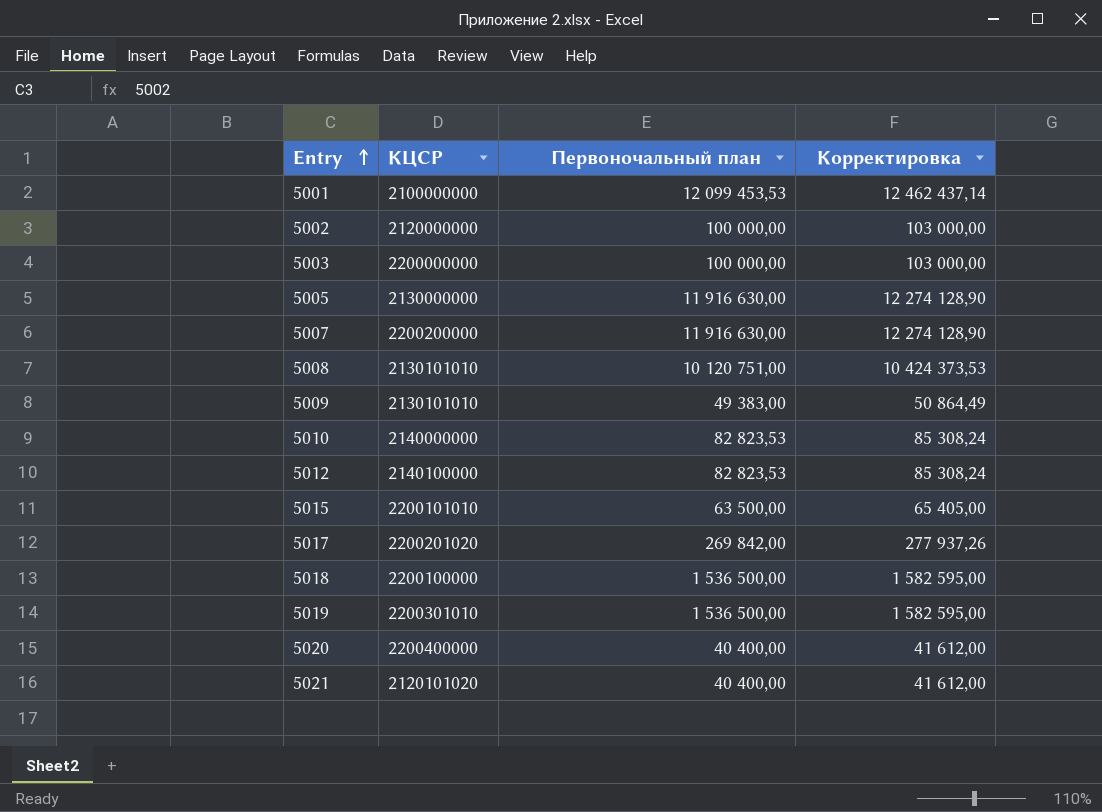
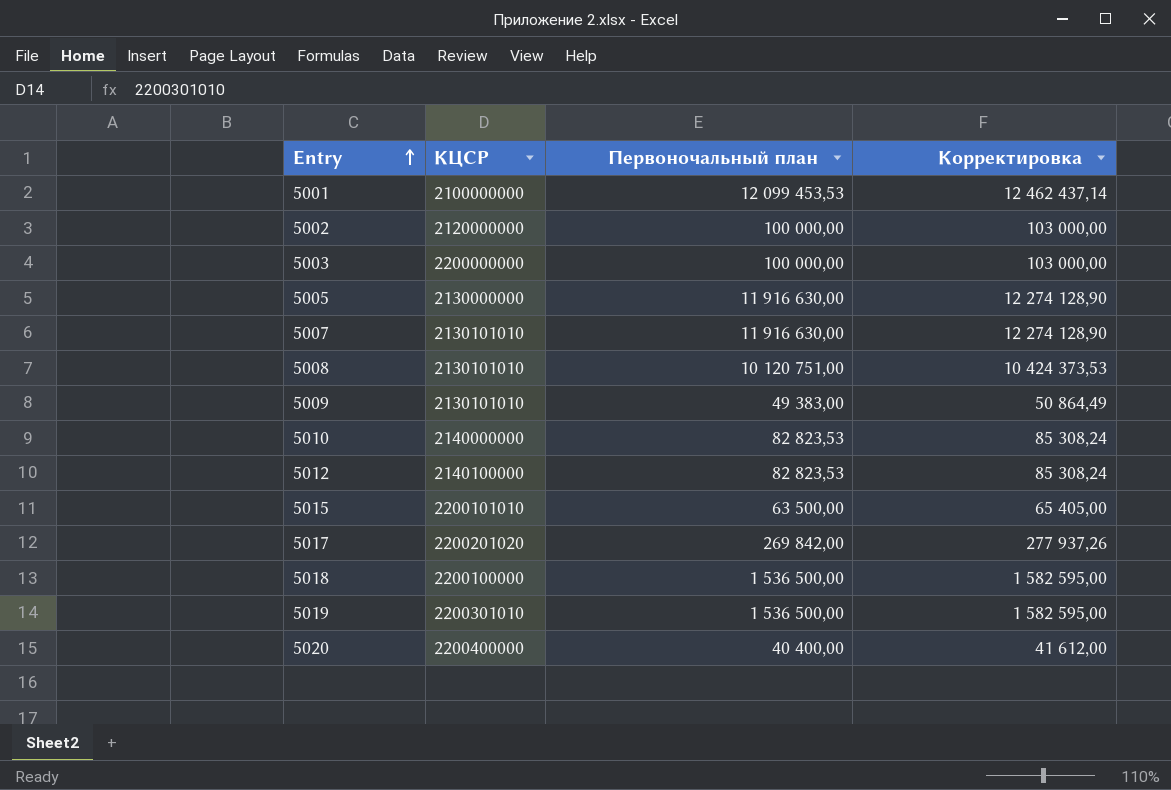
row 5021: 2120101020 | 40 400,00 | 41 612,00 -> none
5007 | КЦСР: 2200200000 -> 2130101010

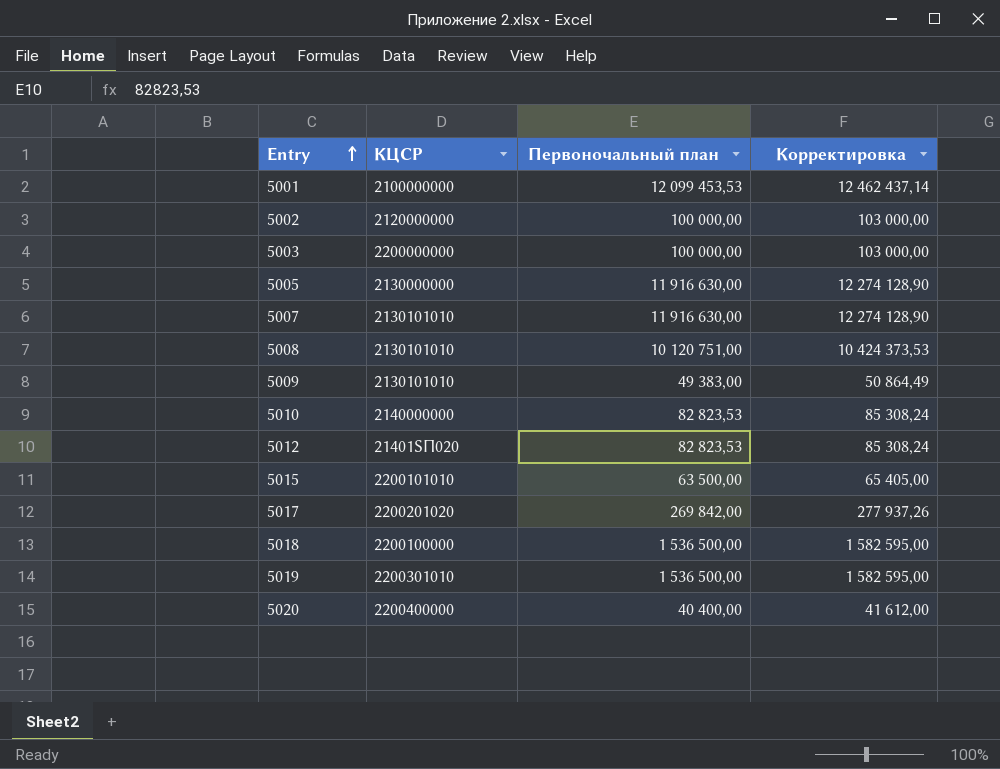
5012 | КЦСР: 2140100000 -> 21401SП020

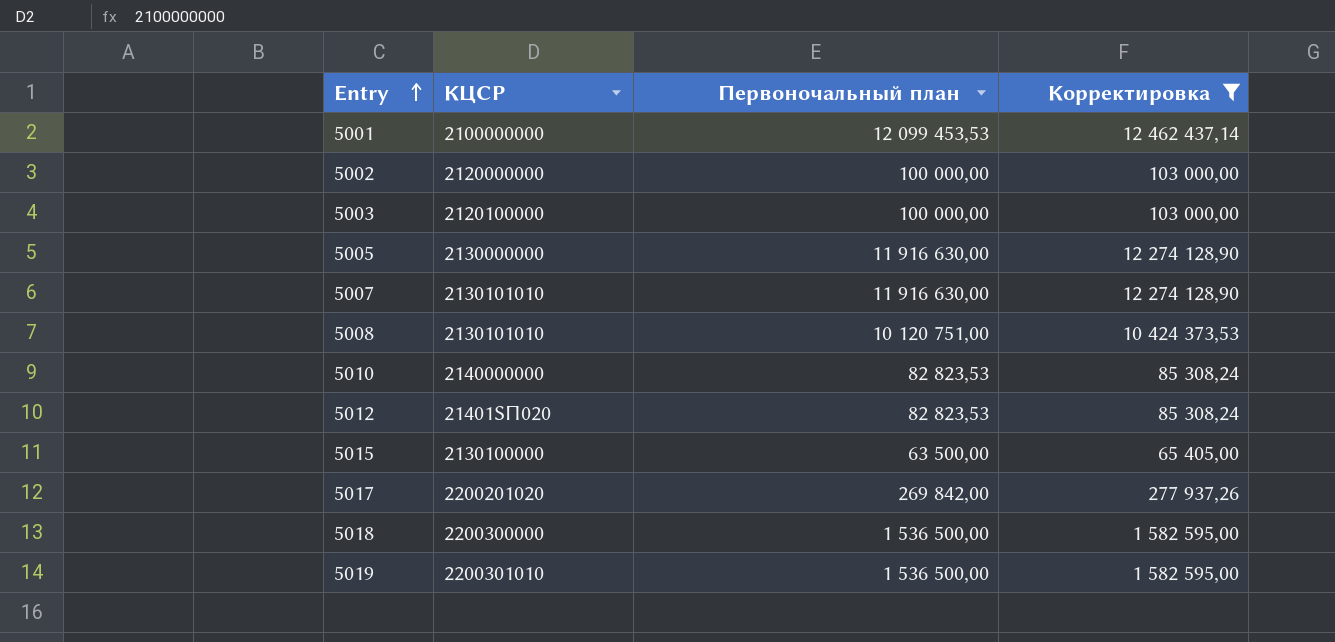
filter: none -> Корректировка >= 65 405,00
5003 | КЦСР: 2200000000 -> 2120100000
5015 | КЦСР: 2200101010 -> 2130100000
5018 | КЦСР: 2200100000 -> 2200300000

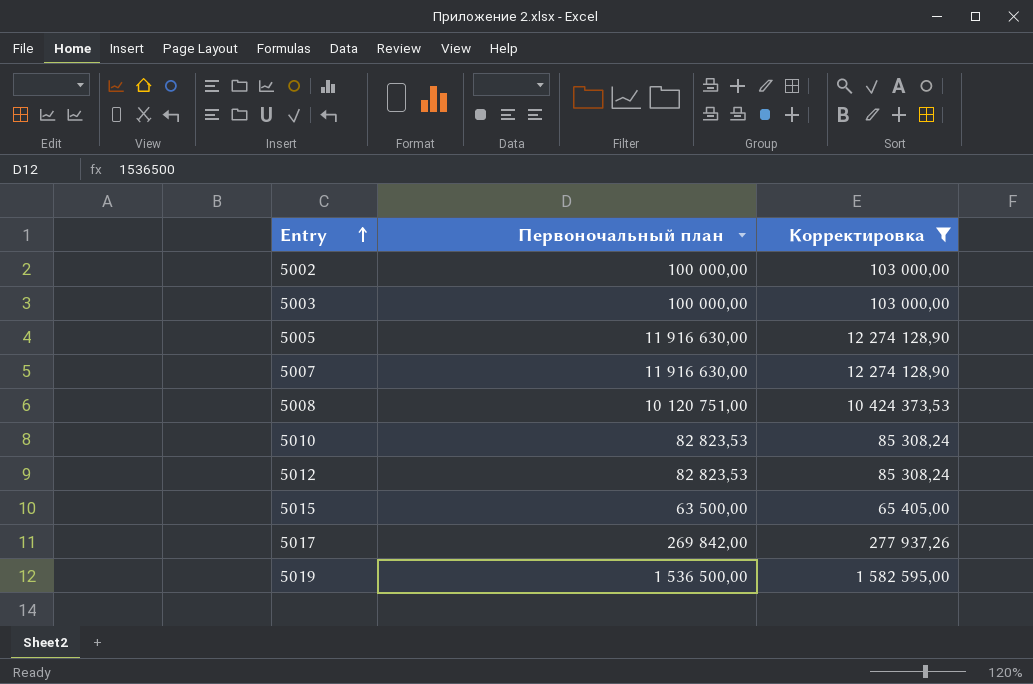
column КЦСР | position: 2 -> none
row 5001: 2100000000 | 12 099 453,53 | 12 462 437,14 -> none
row 5018: 2200300000 | 1 536 500,00 | 1 582 595,00 -> none

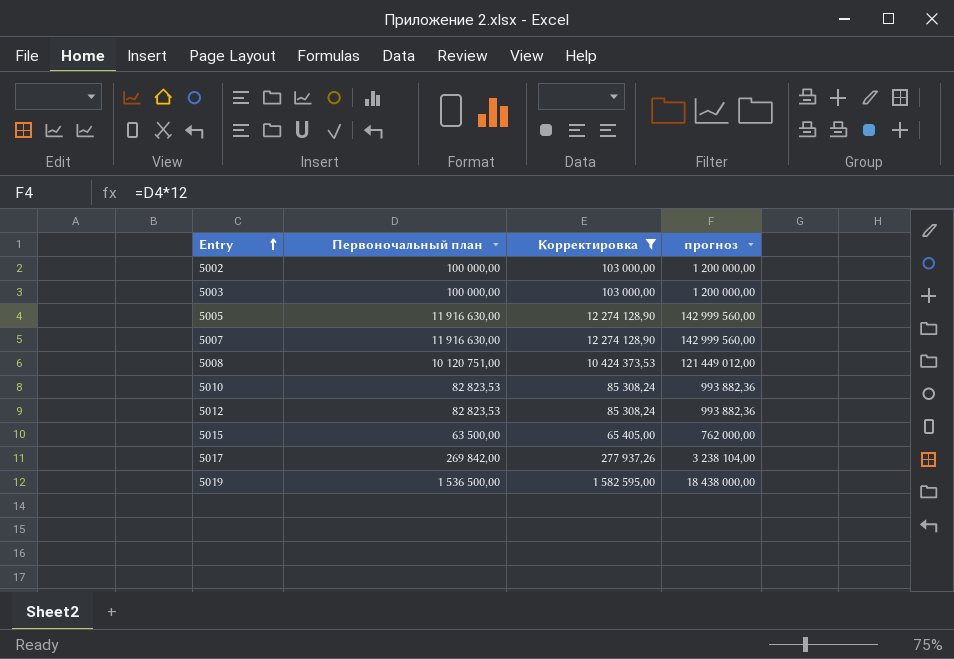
column прогноз | formula: none -> [Первоночальный план] * 12

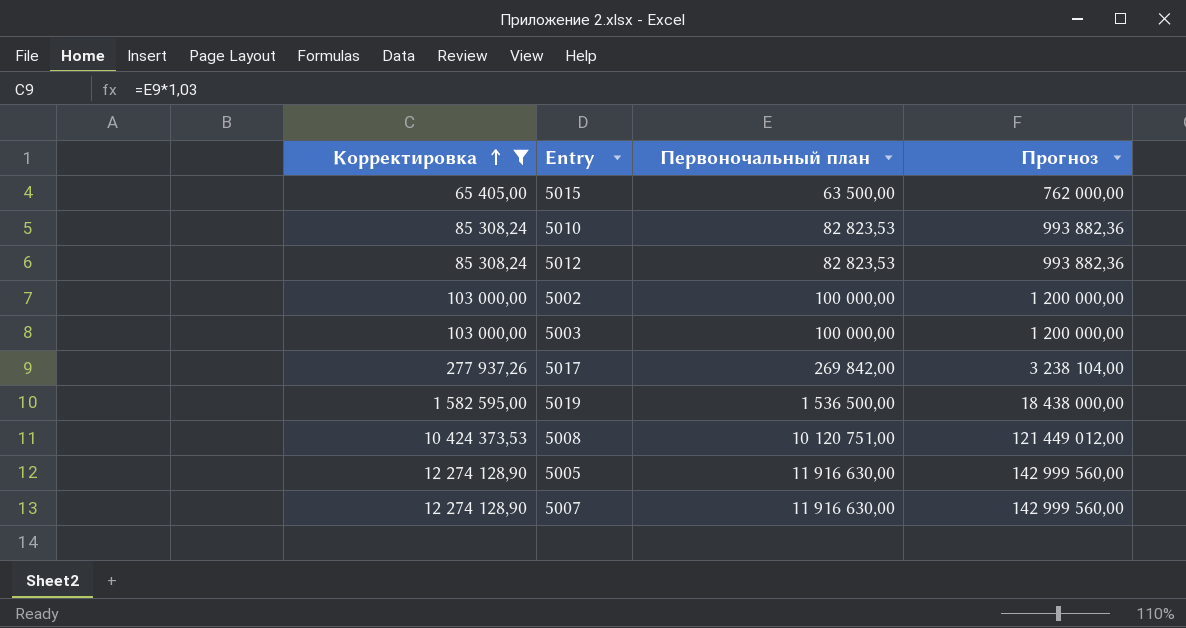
row order: Entry ascending -> Корректировка ascending
column Корректировка | position: 3 -> 1
column name: прогноз -> Прогноз

